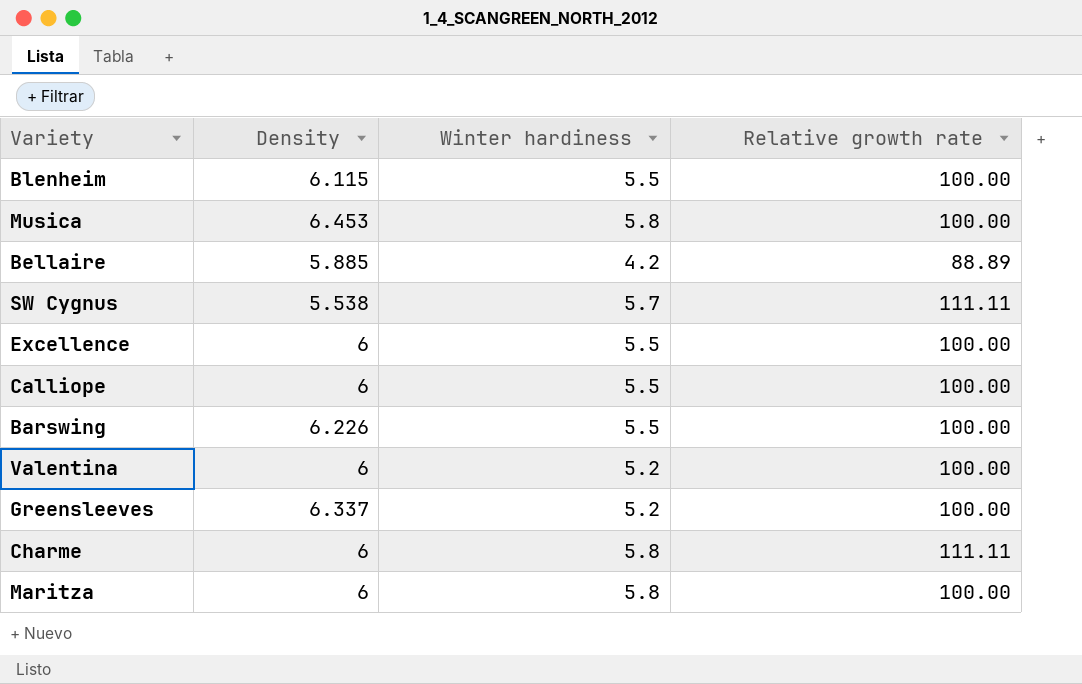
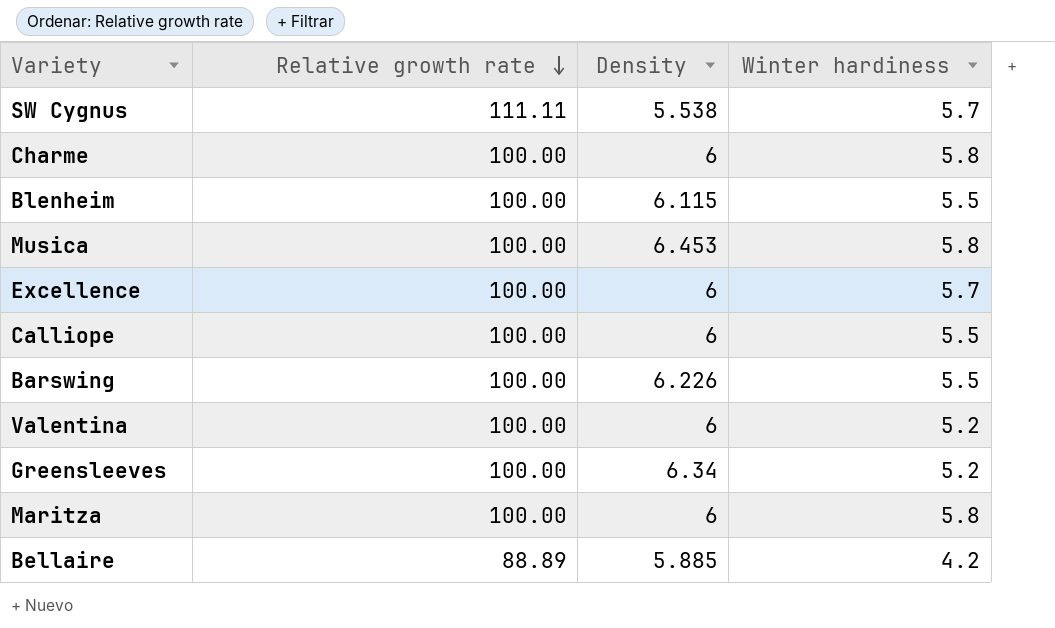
row order: none -> Relative growth rate descending
column Relative growth rate | position: 4 -> 2
Charme | Relative growth rate: 111.11 -> 100.00
Excellence | Winter hardiness: 5.5 -> 5.7
Greensleeves | Density: 6.337 -> 6.34

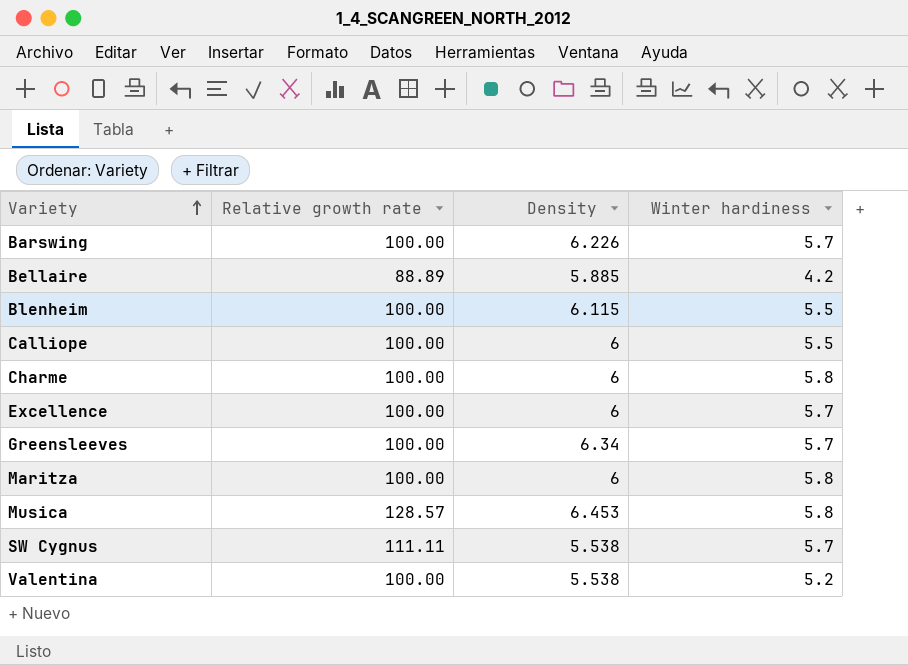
row order: Relative growth rate descending -> Variety ascending
Barswing | Winter hardiness: 5.5 -> 5.7
Greensleeves | Winter hardiness: 5.2 -> 5.7
Musica | Relative growth rate: 100.00 -> 128.57
Valentina | Density: 6 -> 5.538

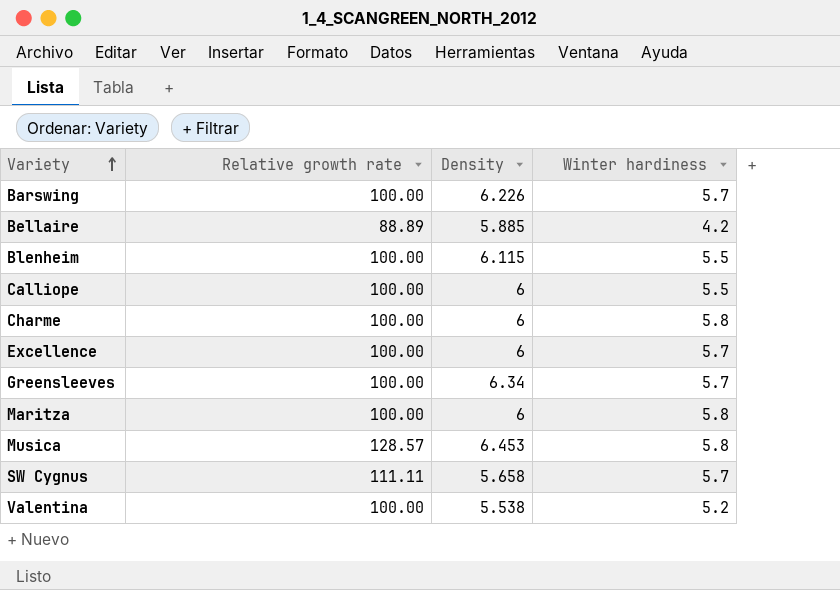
SW Cygnus | Density: 5.538 -> 5.658

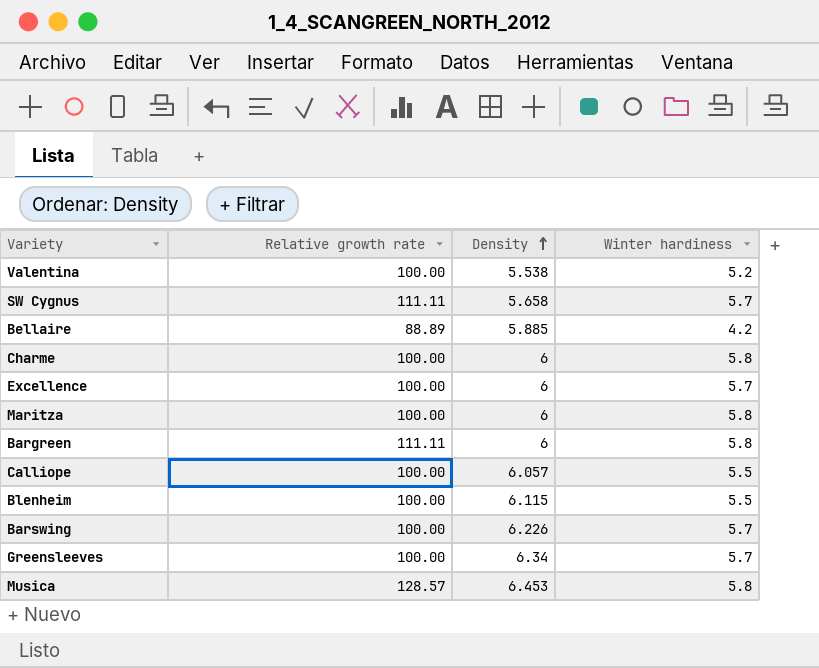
row order: Variety ascending -> Density ascending
row Bargreen: none -> 111.11 | 6 | 5.8
Calliope | Density: 6 -> 6.057

